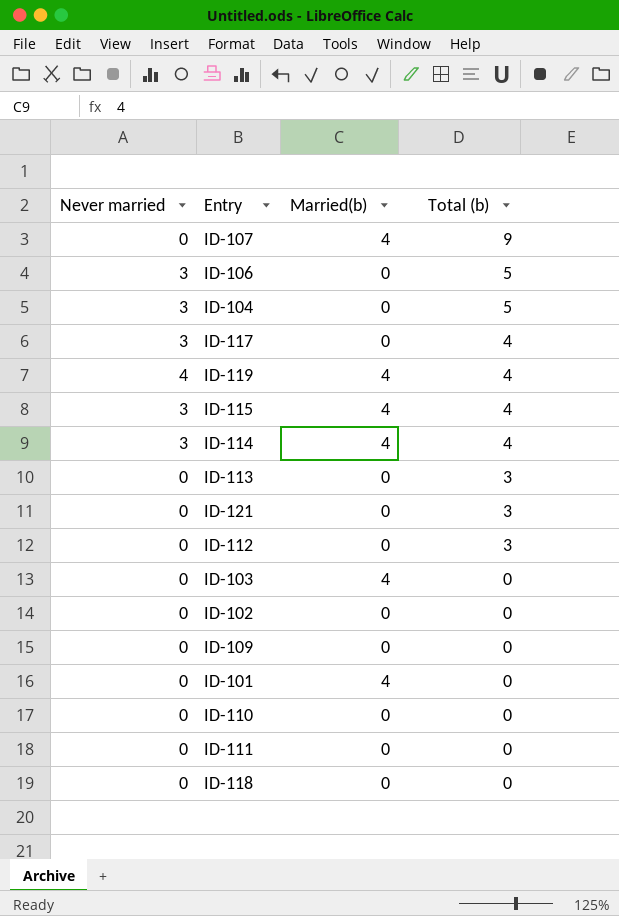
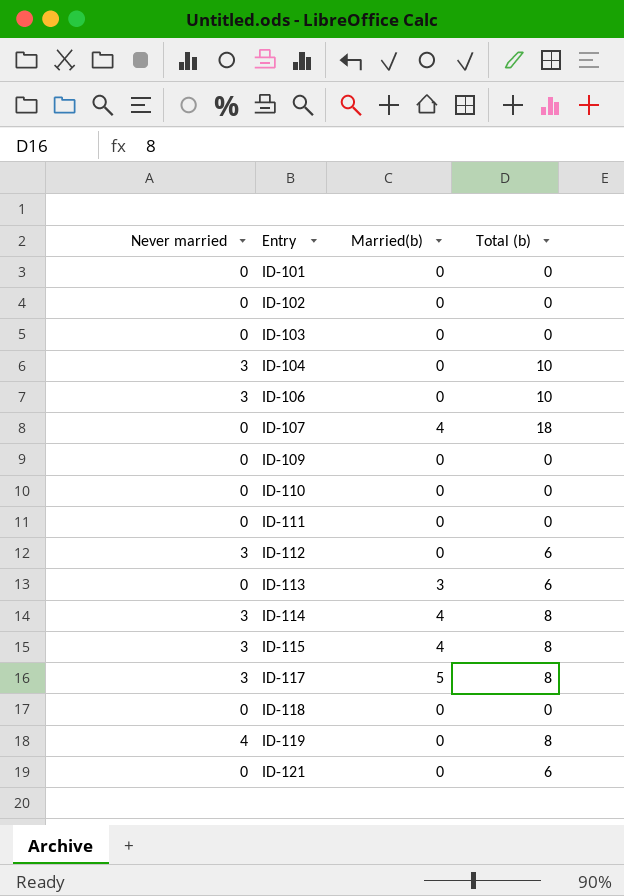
row order: Total (b) descending -> Entry ascending
ID-101 | Married(b): 4 -> 0
ID-103 | Married(b): 4 -> 0
ID-104 | Total (b): 5 -> 10
ID-106 | Total (b): 5 -> 10
ID-107 | Total (b): 9 -> 18
ID-112 | Never married: 0 -> 3
ID-112 | Total (b): 3 -> 6
ID-113 | Married(b): 0 -> 3
ID-113 | Total (b): 3 -> 6
ID-114 | Total (b): 4 -> 8
ID-115 | Total (b): 4 -> 8
ID-117 | Married(b): 0 -> 5
ID-117 | Total (b): 4 -> 8
ID-119 | Married(b): 4 -> 0
ID-119 | Total (b): 4 -> 8
ID-121 | Total (b): 3 -> 6

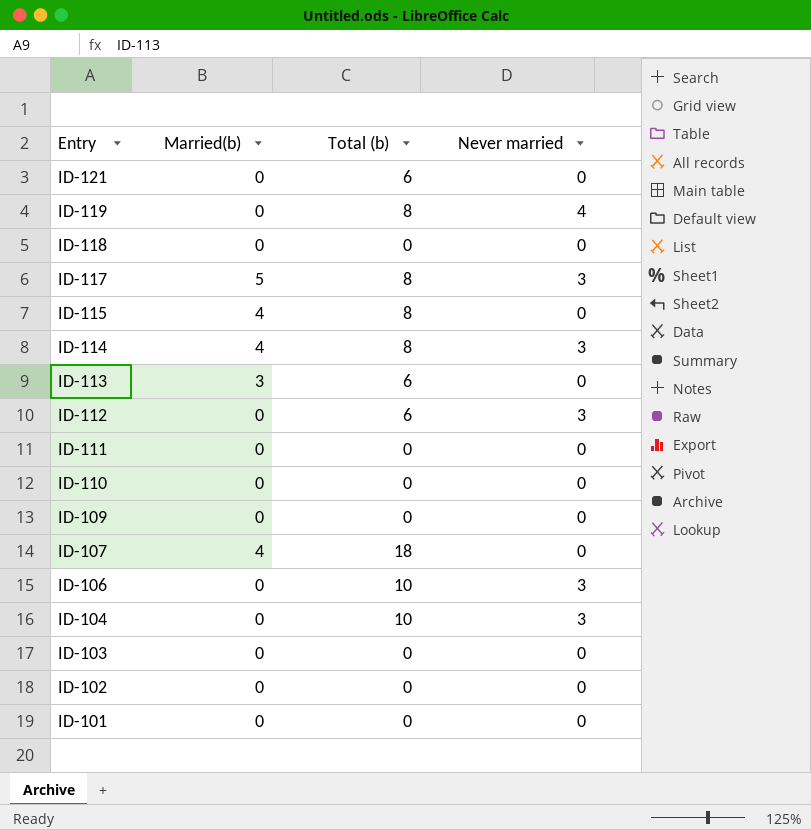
row order: Entry ascending -> Entry descending
column Never married | position: 1 -> 4
ID-115 | Never married: 3 -> 0

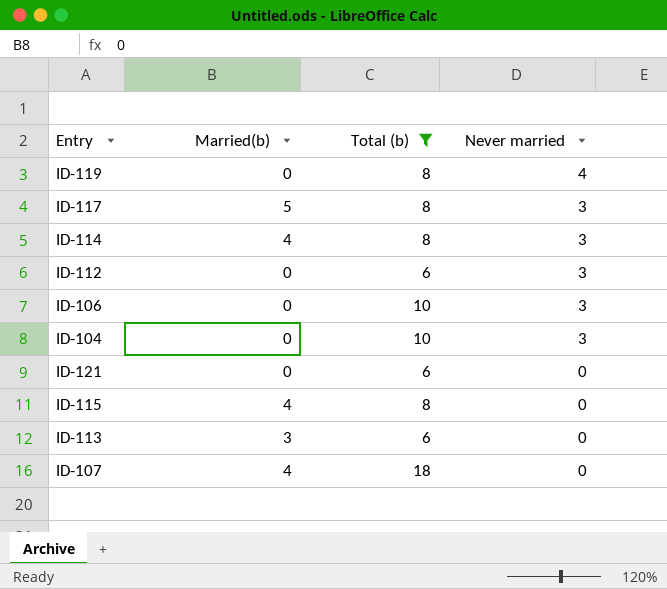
filter: none -> Total (b) != 0
row order: Entry descending -> Never married descending

